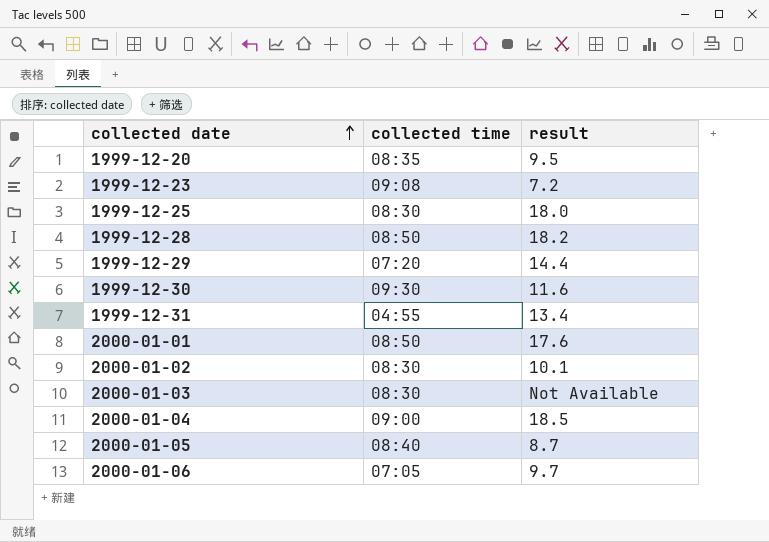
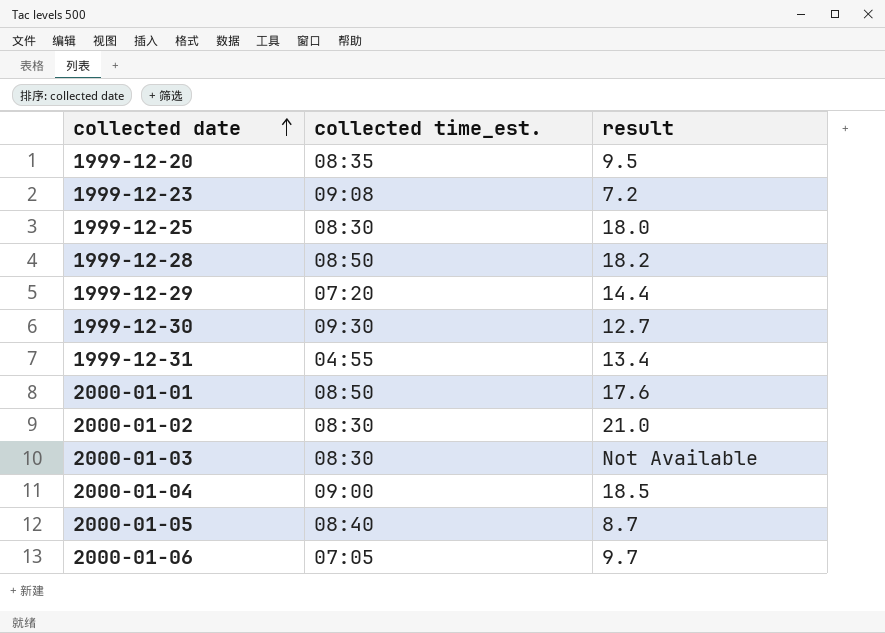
column name: collected time -> collected time_est.
1999-12-30 | result: 11.6 -> 12.7
2000-01-02 | result: 10.1 -> 21.0

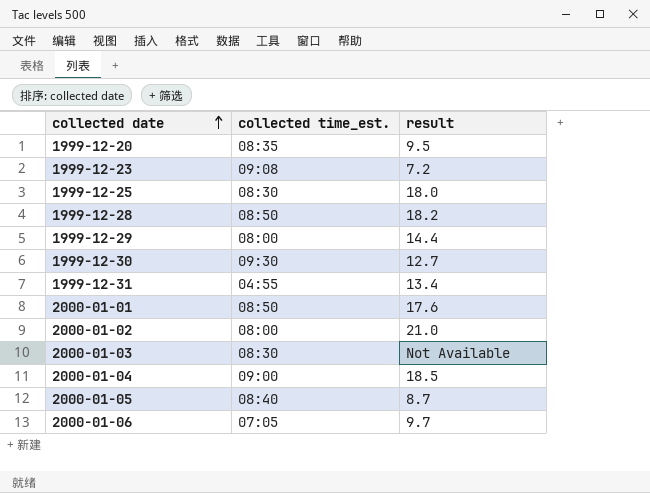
1999-12-29 | collected time_est.: 07:20 -> 08:00
2000-01-02 | collected time_est.: 08:30 -> 08:00

